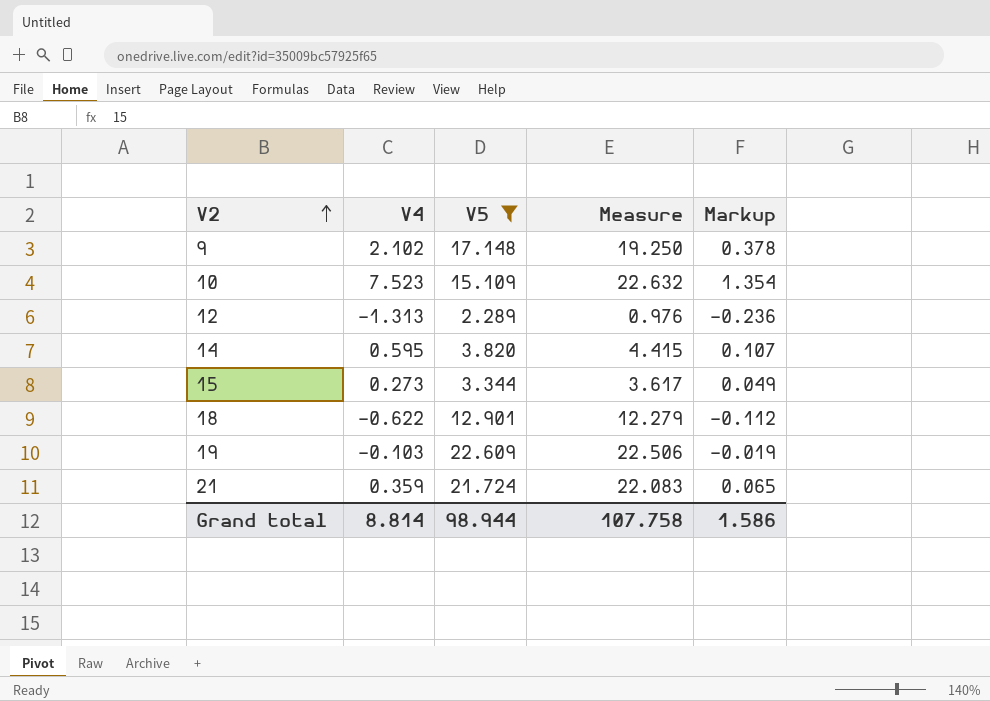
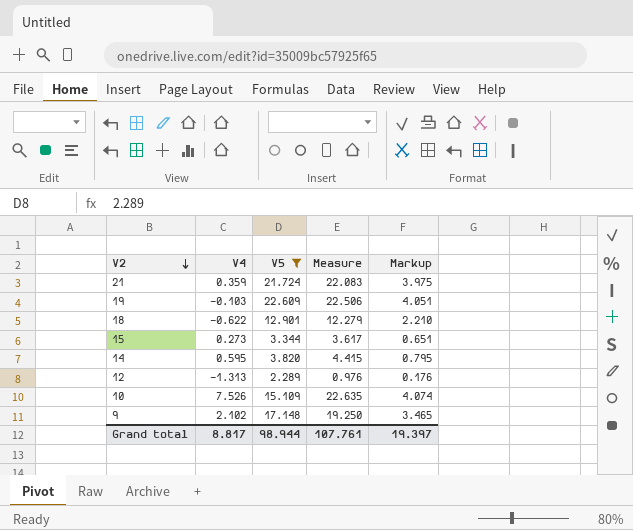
row order: V2 ascending -> V2 descending
column Markup | formula: [V4] * 0.18 -> [Measure] * 0.18
10 | V4: 7.523 -> 7.526
10 | Measure: 22.632 -> 22.635
Grand total | V4: 8.814 -> 8.817
Grand total | Measure: 107.758 -> 107.761
Grand total | Markup: 1.586 -> 19.397

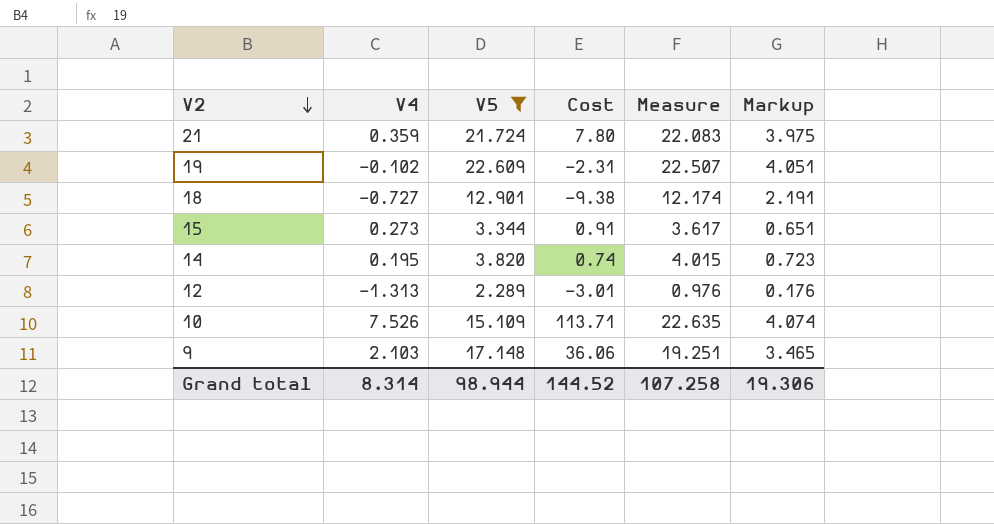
column Cost | formula: none -> [V4] * [V5]
19 | V4: -0.103 -> -0.102
19 | Measure: 22.506 -> 22.507
18 | V4: -0.622 -> -0.727
18 | Measure: 12.279 -> 12.174
18 | Markup: 2.210 -> 2.191
14 | V4: 0.595 -> 0.195
14 | Measure: 4.415 -> 4.015
14 | Markup: 0.795 -> 0.723
9 | V4: 2.102 -> 2.103
9 | Measure: 19.250 -> 19.251
Grand total | V4: 8.817 -> 8.314
Grand total | Measure: 107.761 -> 107.258
Grand total | Markup: 19.397 -> 19.306

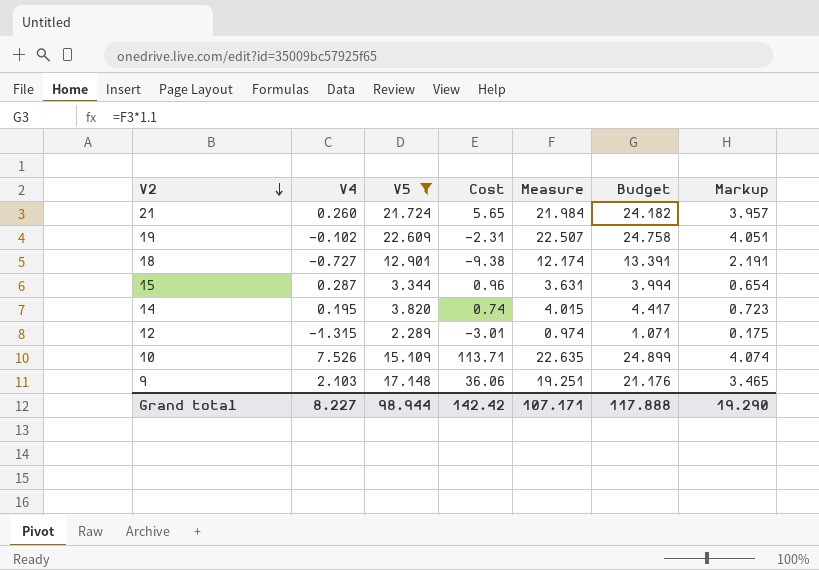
column Budget | formula: none -> [Measure] * 1.1
21 | V4: 0.359 -> 0.260
21 | Cost: 7.80 -> 5.65
21 | Measure: 22.083 -> 21.984
21 | Markup: 3.975 -> 3.957
15 | V4: 0.273 -> 0.287
15 | Cost: 0.91 -> 0.96
15 | Measure: 3.617 -> 3.631
15 | Markup: 0.651 -> 0.654
12 | V4: -1.313 -> -1.315
12 | Measure: 0.976 -> 0.974
12 | Markup: 0.176 -> 0.175
Grand total | V4: 8.314 -> 8.227
Grand total | Cost: 144.52 -> 142.42
Grand total | Measure: 107.258 -> 107.171
Grand total | Markup: 19.306 -> 19.290

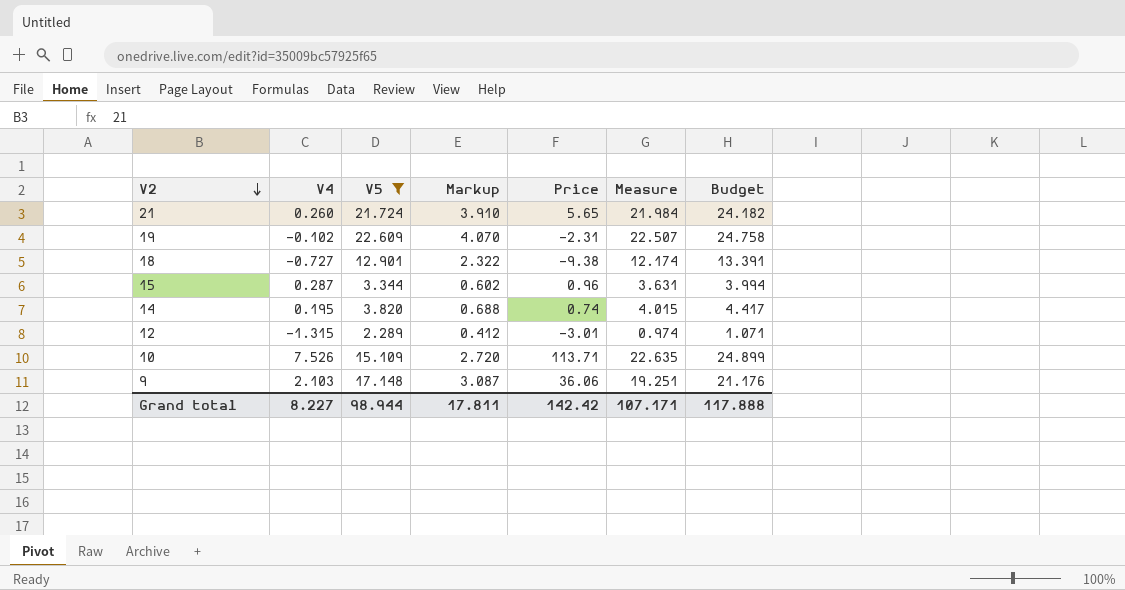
column Markup | formula: [Measure] * 0.18 -> [V5] * 0.18
column Markup | position: 7 -> 4
column name: Cost -> Price
Grand total | Markup: 19.290 -> 17.811

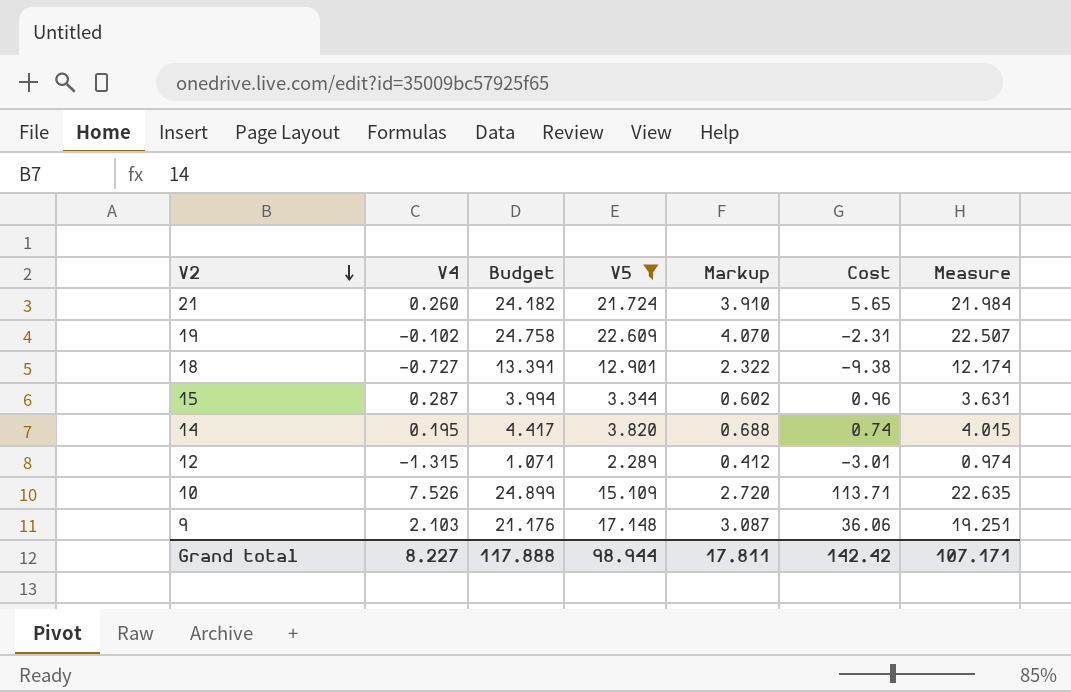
column Budget | position: 7 -> 3
column name: Price -> Cost

